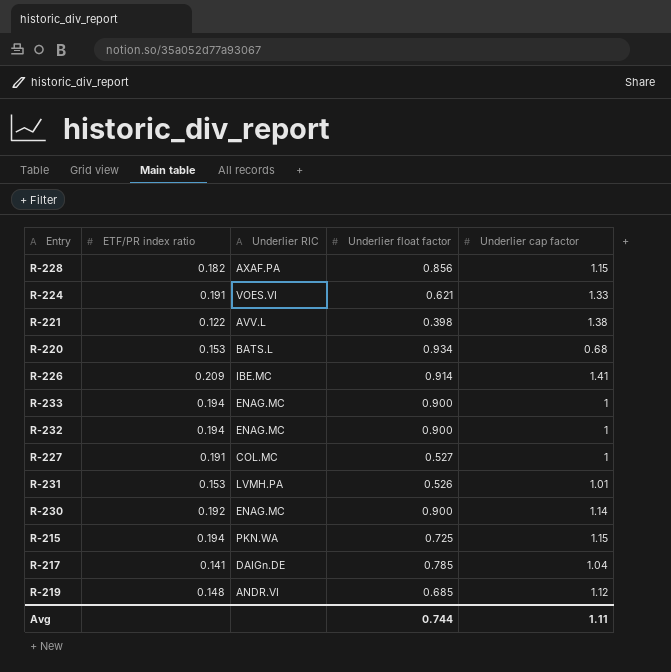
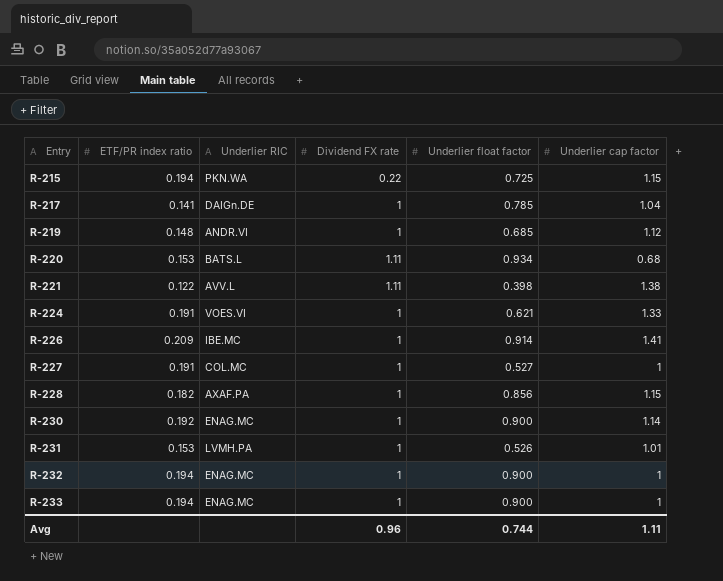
row order: none -> Entry ascending
column Dividend FX rate | position: none -> 4

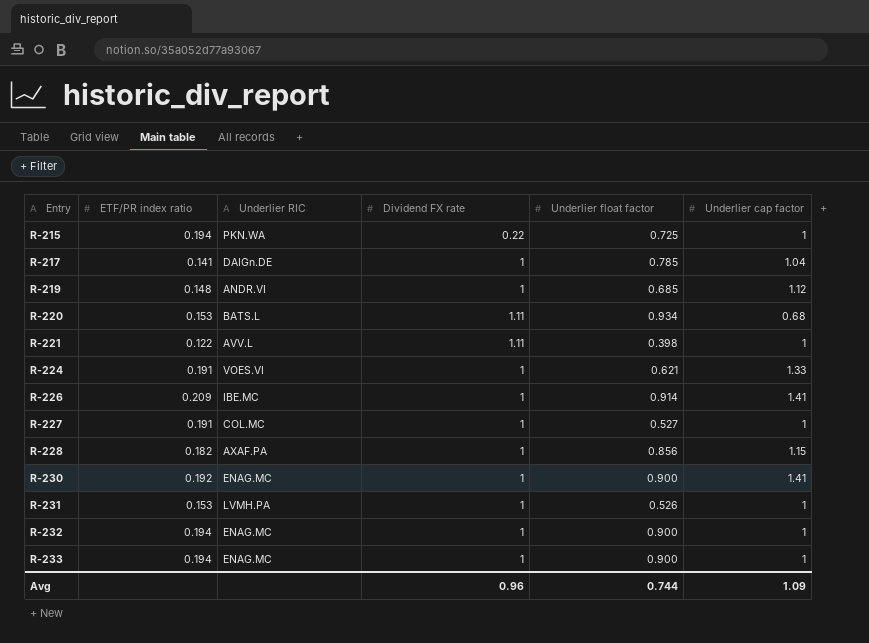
R-215 | Underlier cap factor: 1.15 -> 1
R-221 | Underlier cap factor: 1.38 -> 1
R-230 | Underlier cap factor: 1.14 -> 1.41
R-231 | Underlier cap factor: 1.01 -> 1
Avg | Underlier cap factor: 1.11 -> 1.09

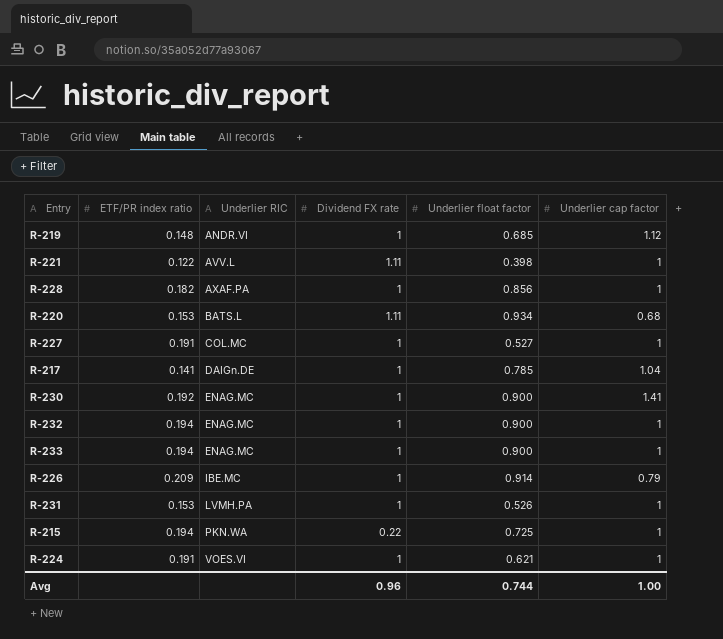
row order: Entry ascending -> Underlier RIC ascending
R-228 | Underlier cap factor: 1.15 -> 1
R-226 | Underlier cap factor: 1.41 -> 0.79
R-224 | Underlier cap factor: 1.33 -> 1
Avg | Underlier cap factor: 1.09 -> 1.00

